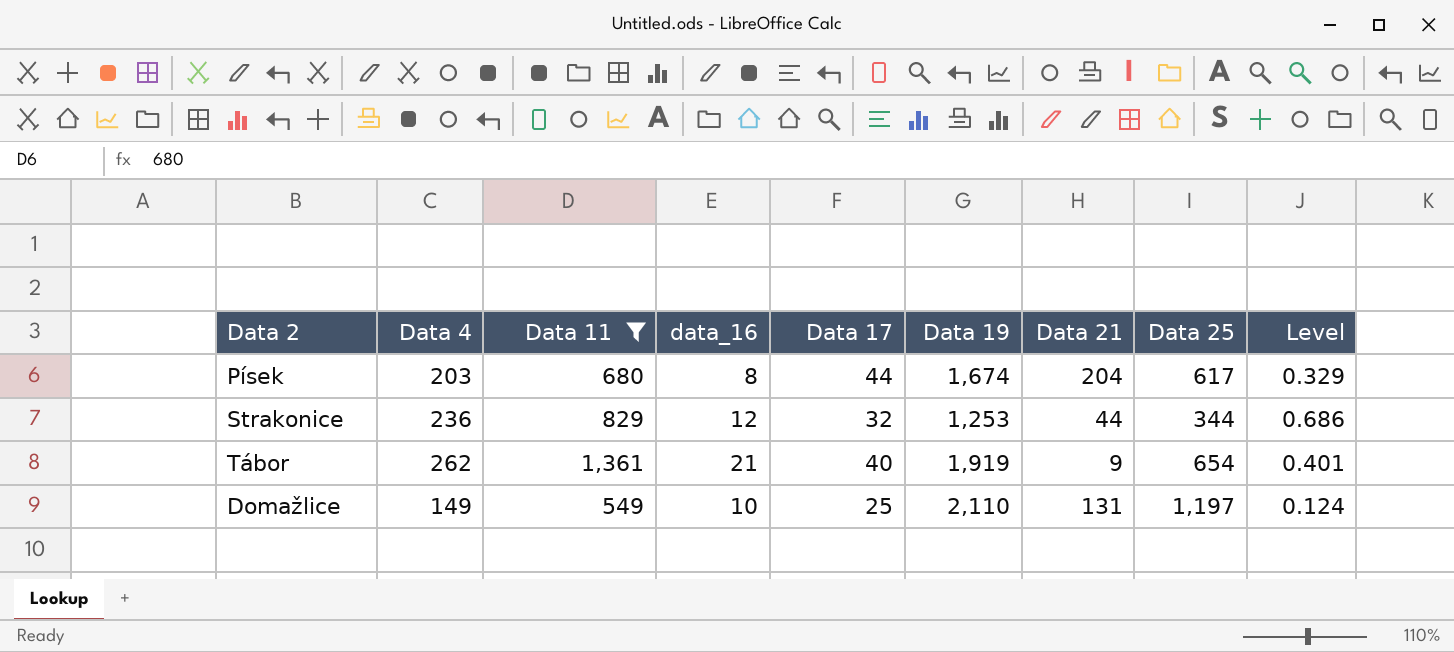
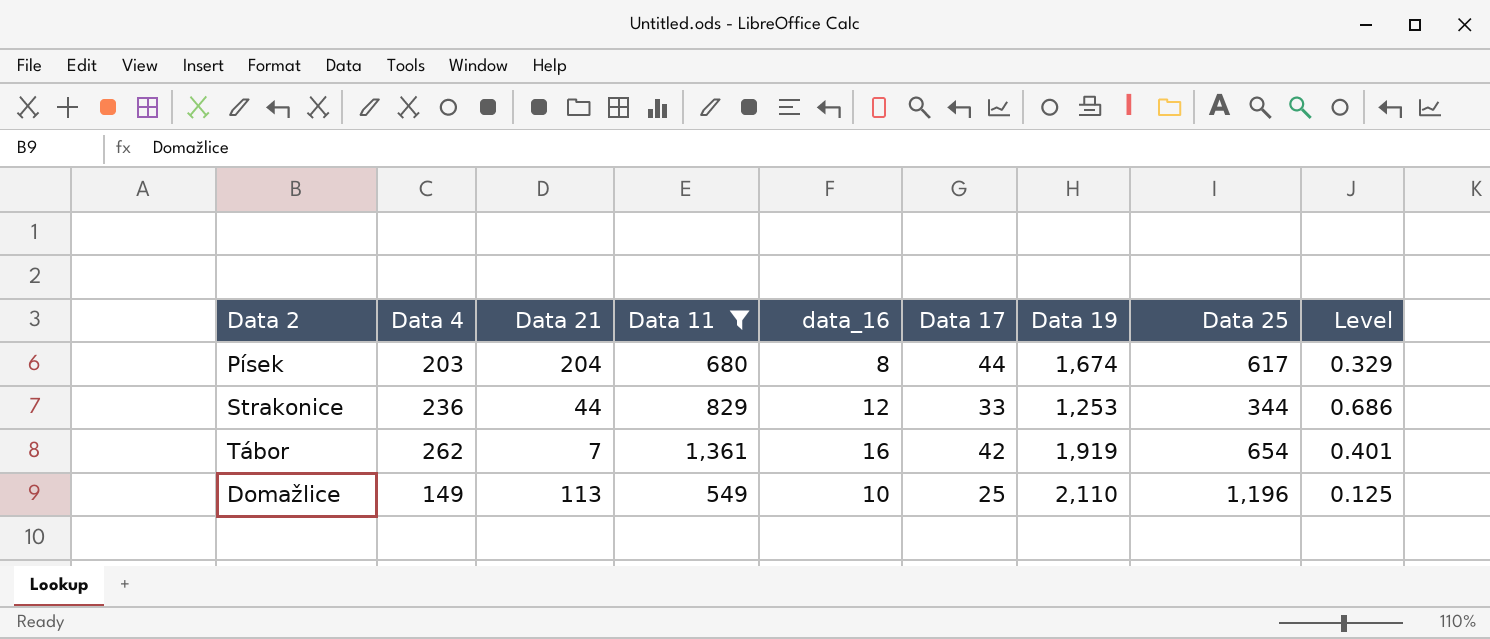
column Data 21 | position: 7 -> 3
Strakonice | Data 17: 32 -> 33
Tábor | Data 21: 9 -> 7
Tábor | data_16: 21 -> 16
Tábor | Data 17: 40 -> 42
Domažlice | Data 21: 131 -> 113
Domažlice | Data 25: 1,197 -> 1,196
Domažlice | Level: 0.124 -> 0.125

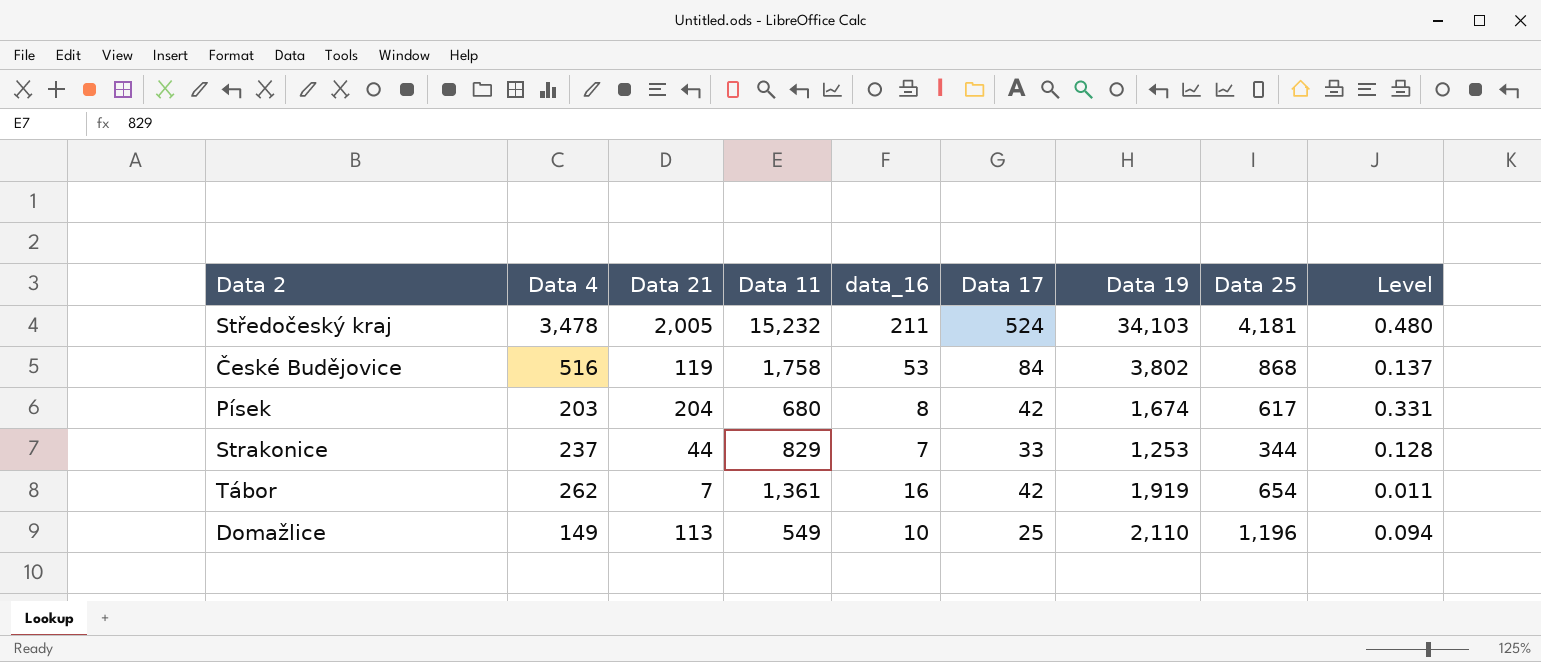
filter: Data 11 <= 1,361 -> none
column Level | formula: [Data 4] / [Data 25] -> [Data 21] / [Data 25]
Písek | Data 17: 44 -> 42
Strakonice | Data 4: 236 -> 237
Strakonice | data_16: 12 -> 7

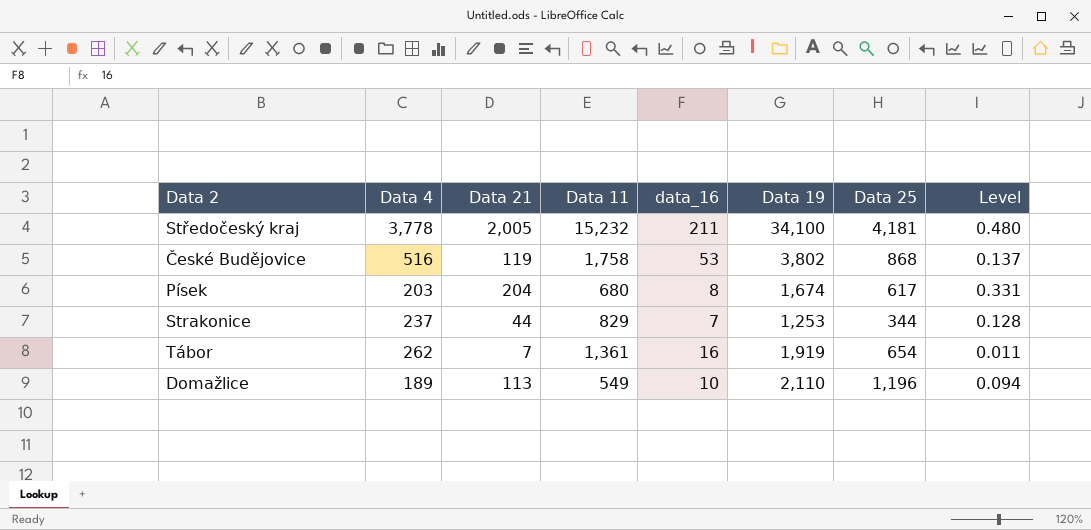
column Data 17 | position: 6 -> none
Středočeský kraj | Data 4: 3,478 -> 3,778
Středočeský kraj | Data 19: 34,103 -> 34,100
Domažlice | Data 4: 149 -> 189

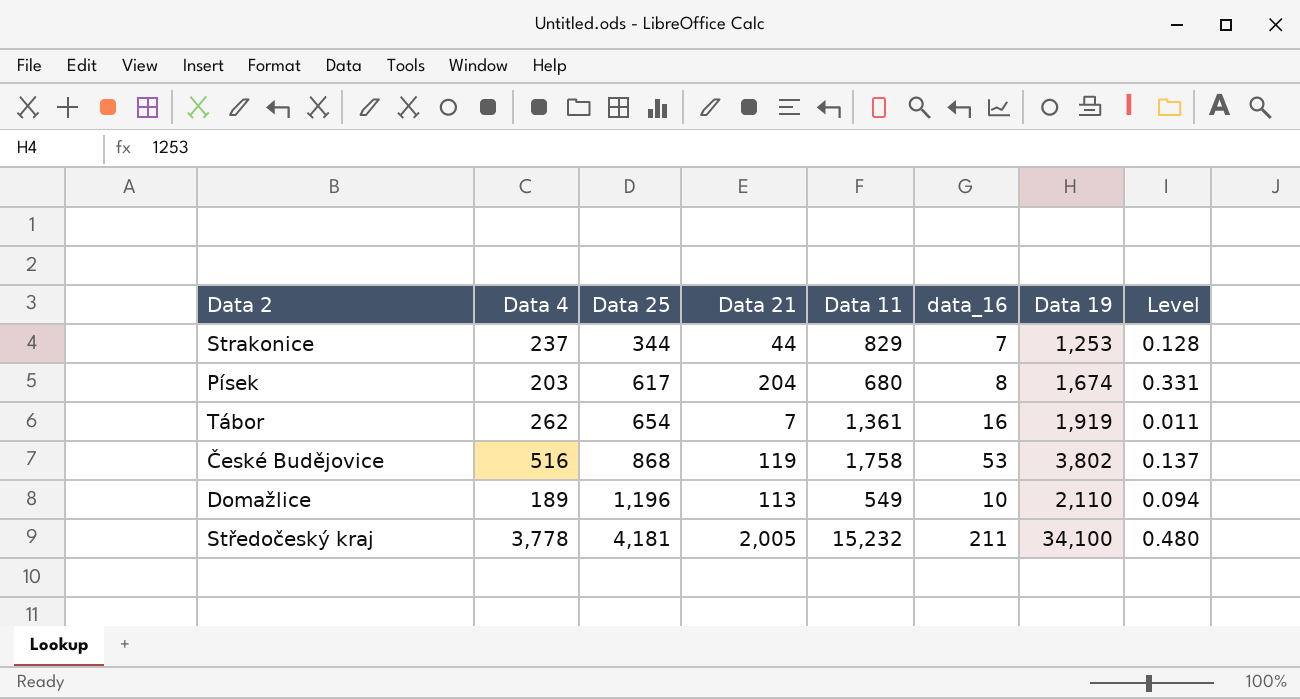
row order: none -> Data 25 ascending
column Data 25 | position: 7 -> 3

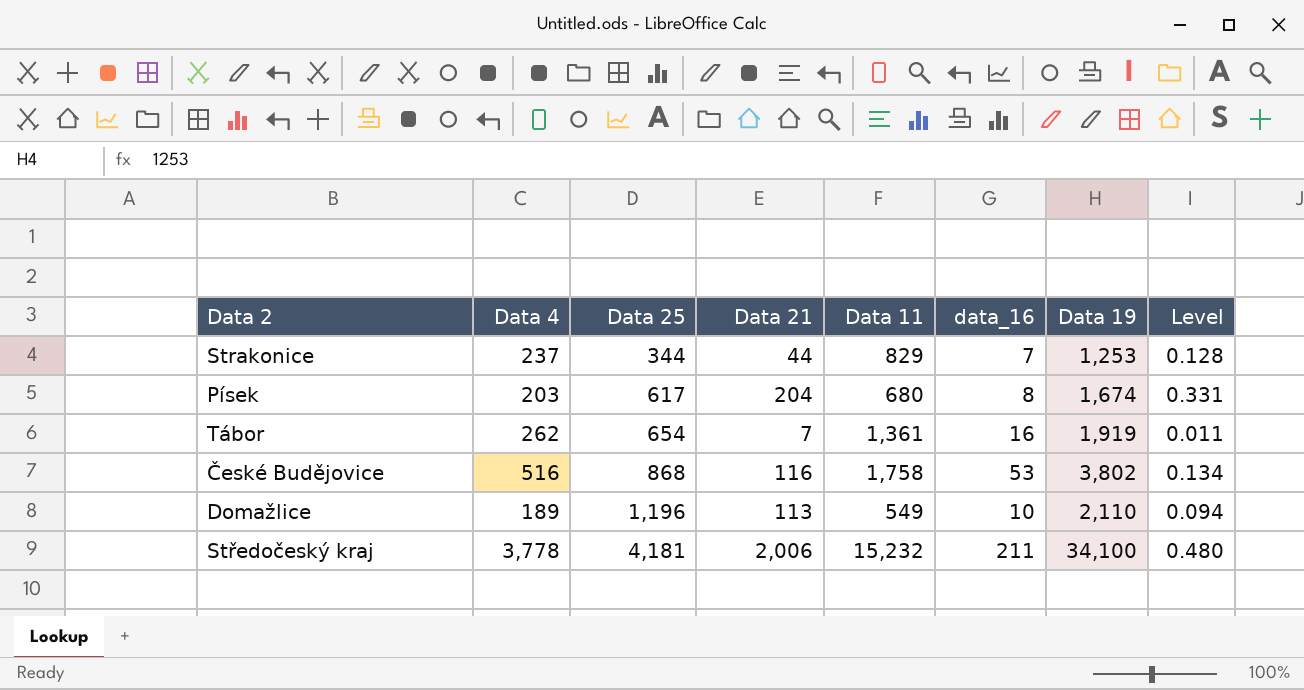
České Budějovice | Data 21: 119 -> 116
České Budějovice | Level: 0.137 -> 0.134
Středočeský kraj | Data 21: 2,005 -> 2,006

